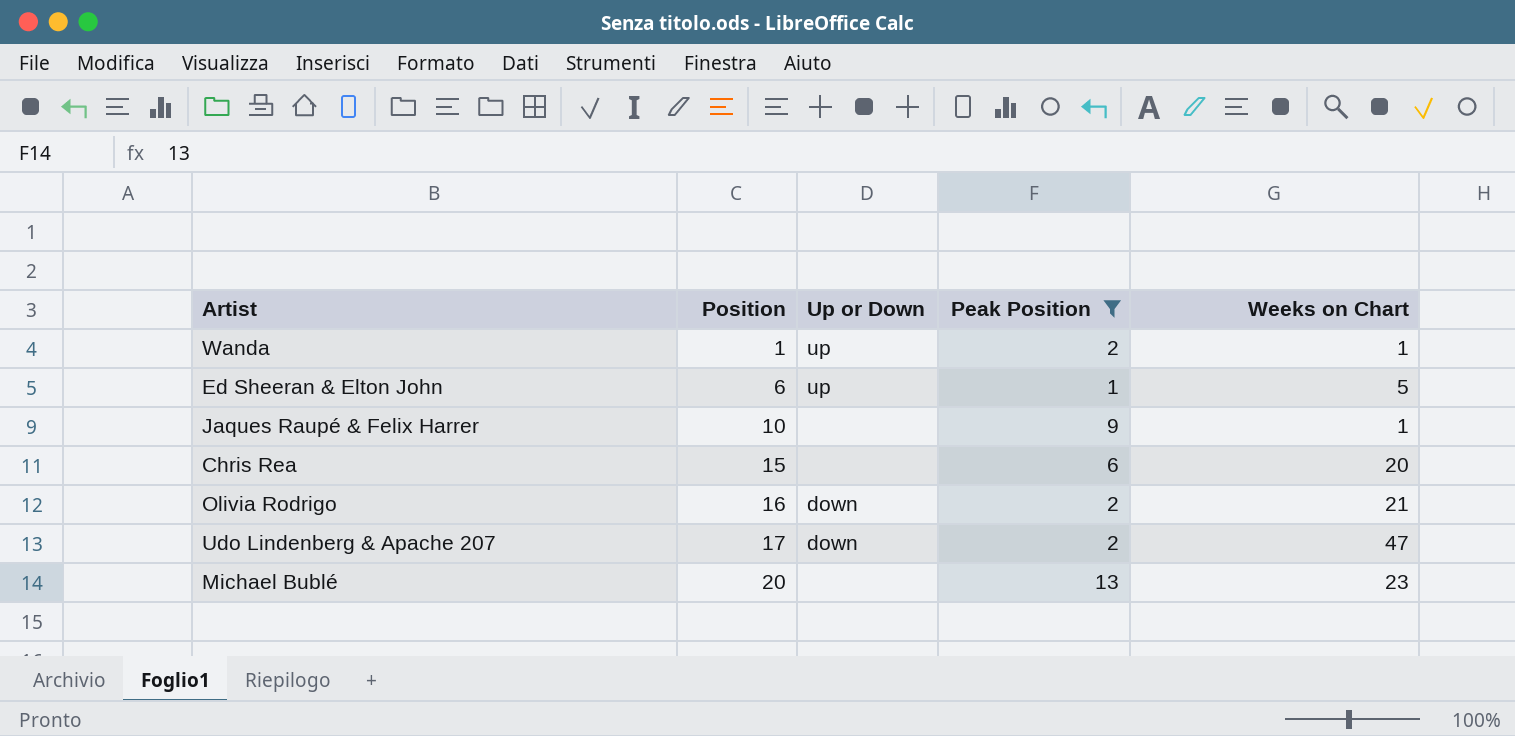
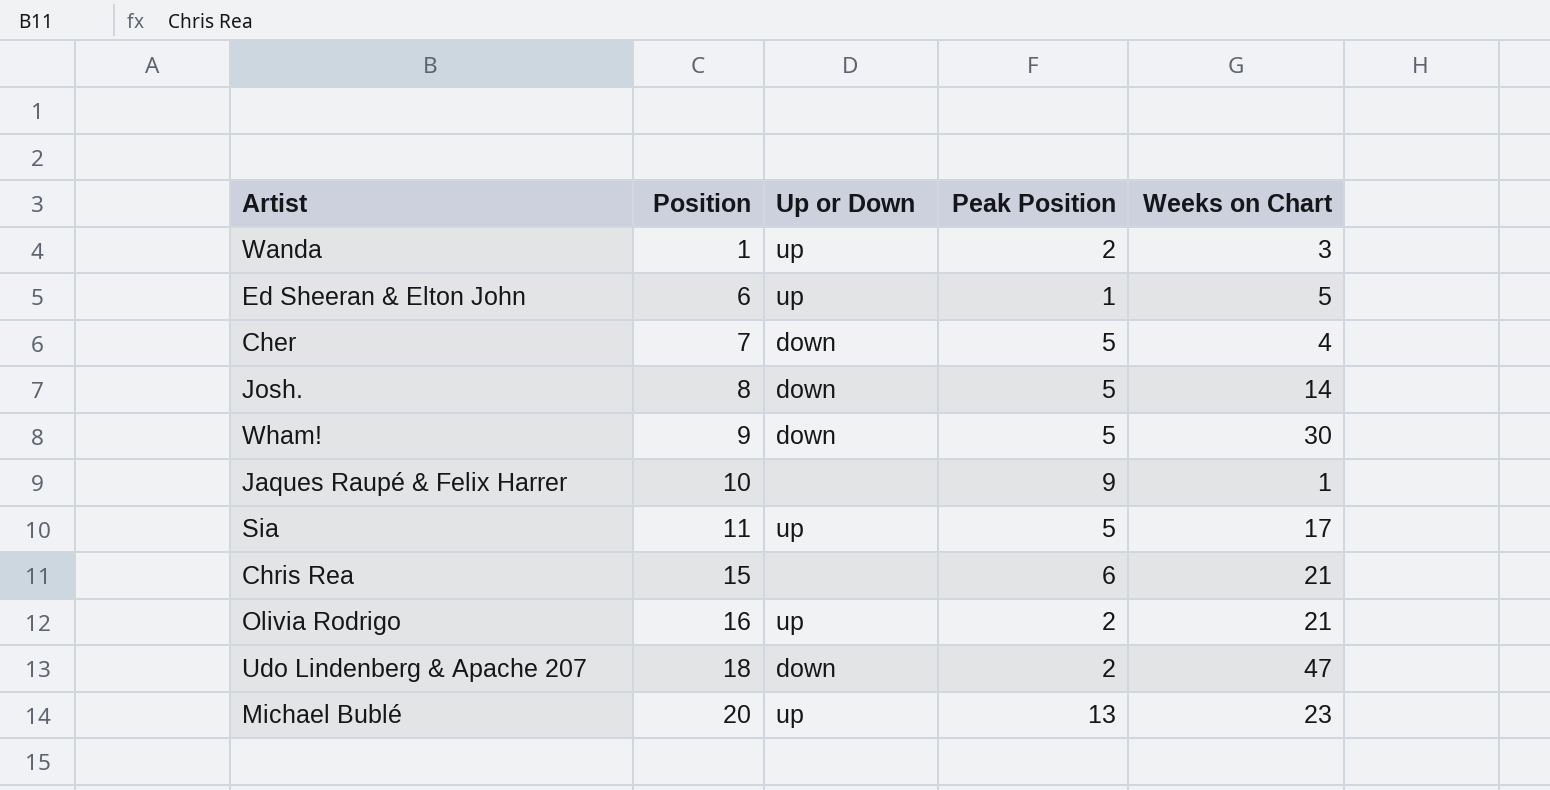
filter: Peak Position != 5 -> none
Wanda | Weeks on Chart: 1 -> 3
Chris Rea | Weeks on Chart: 20 -> 21
Olivia Rodrigo | Up or Down: down -> up
Udo Lindenberg & Apache 207 | Position: 17 -> 18
Michael Bublé | Up or Down: none -> up

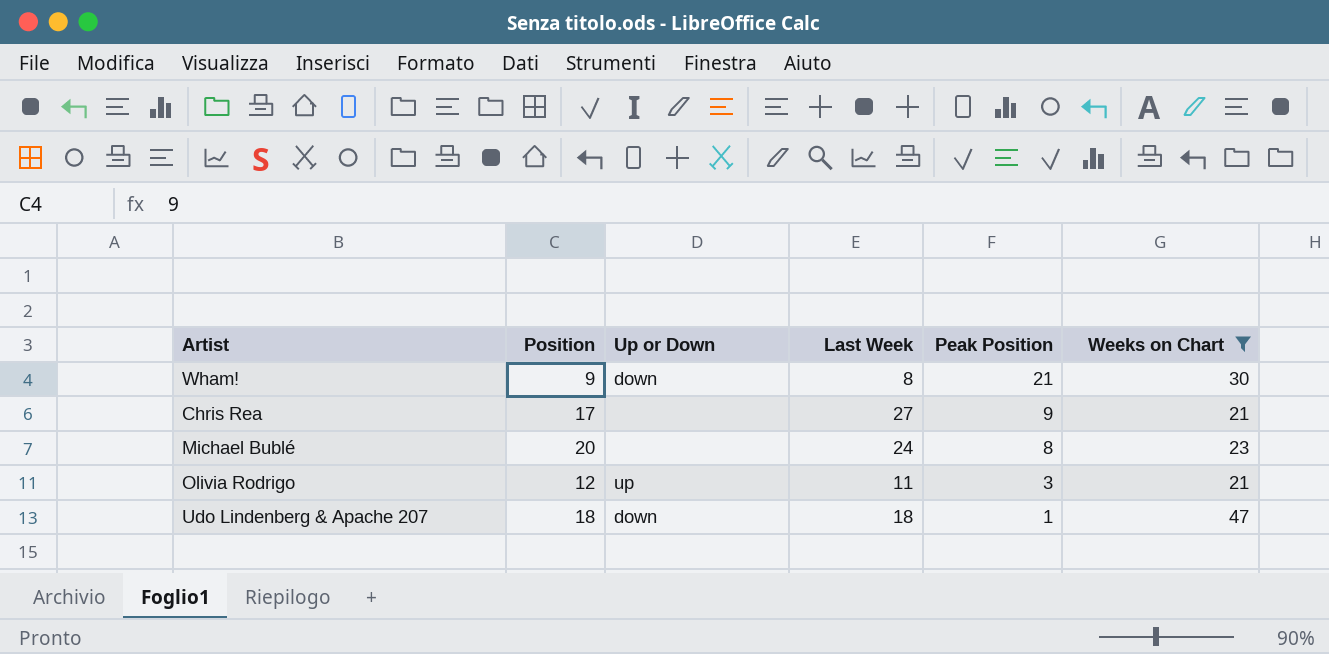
filter: none -> Weeks on Chart >= 21
row order: Position ascending -> Peak Position descending
column Last Week | position: none -> 4
Wham! | Peak Position: 5 -> 21
Chris Rea | Position: 15 -> 17
Chris Rea | Peak Position: 6 -> 9
Michael Bublé | Up or Down: up -> none
Michael Bublé | Peak Position: 13 -> 8
Olivia Rodrigo | Position: 16 -> 12
Olivia Rodrigo | Peak Position: 2 -> 3
Udo Lindenberg & Apache 207 | Peak Position: 2 -> 1

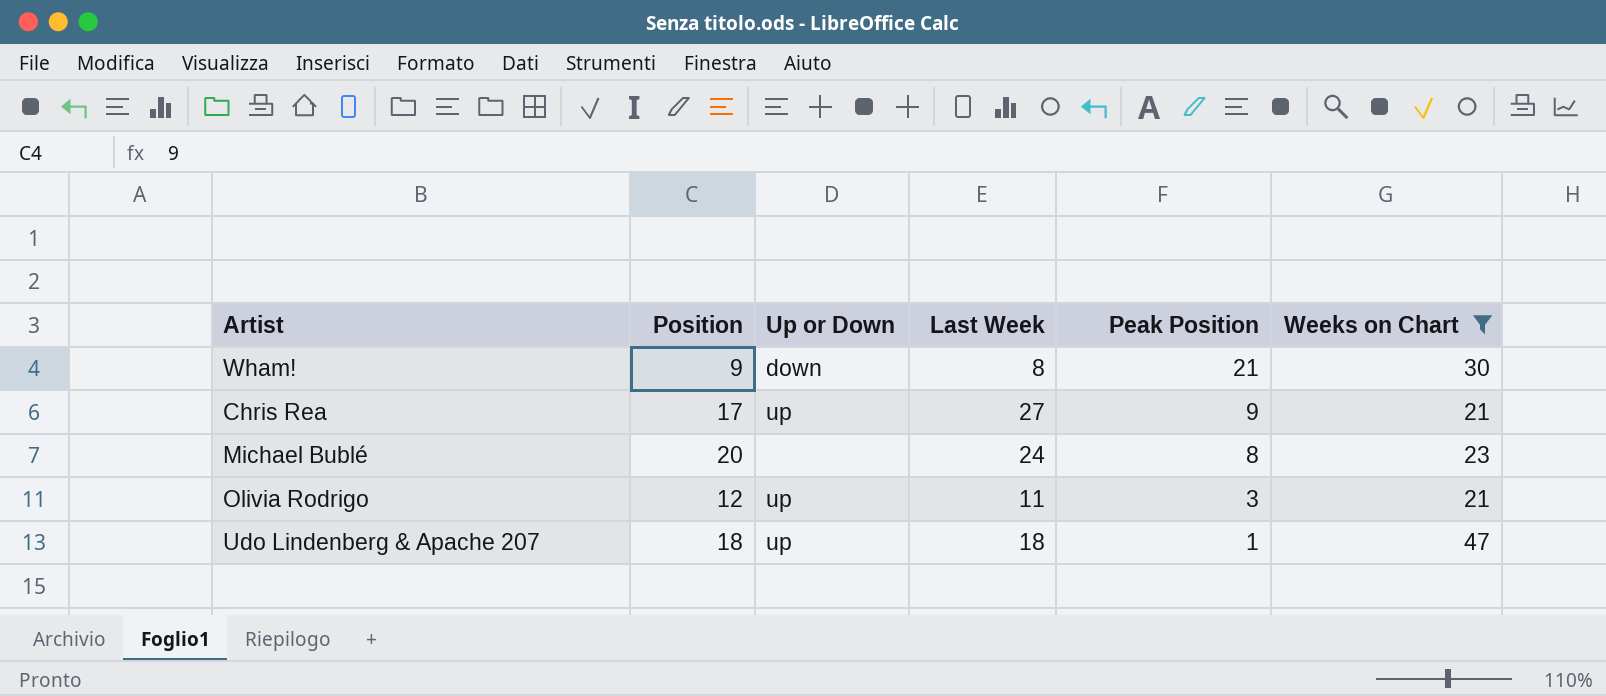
Chris Rea | Up or Down: none -> up
Udo Lindenberg & Apache 207 | Up or Down: down -> up

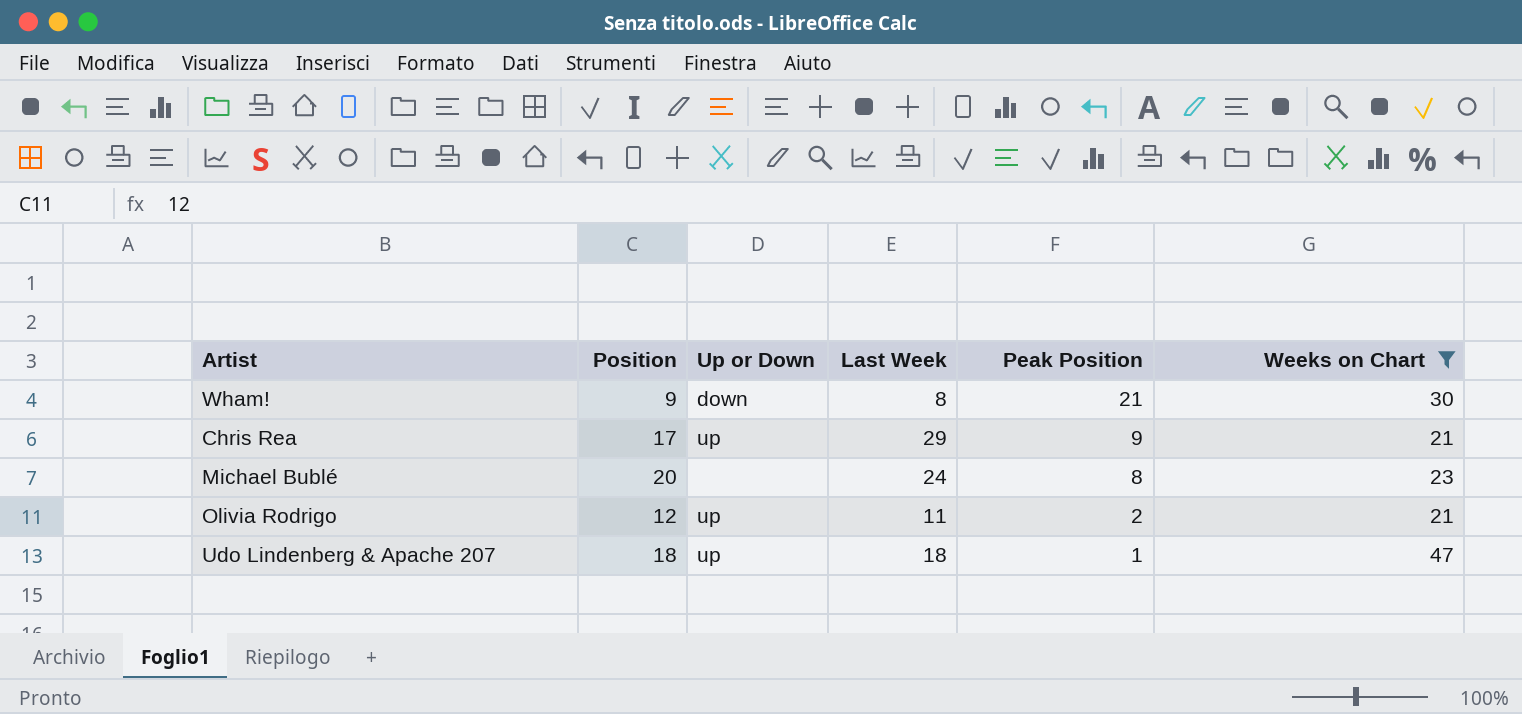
Chris Rea | Last Week: 27 -> 29
Olivia Rodrigo | Peak Position: 3 -> 2

